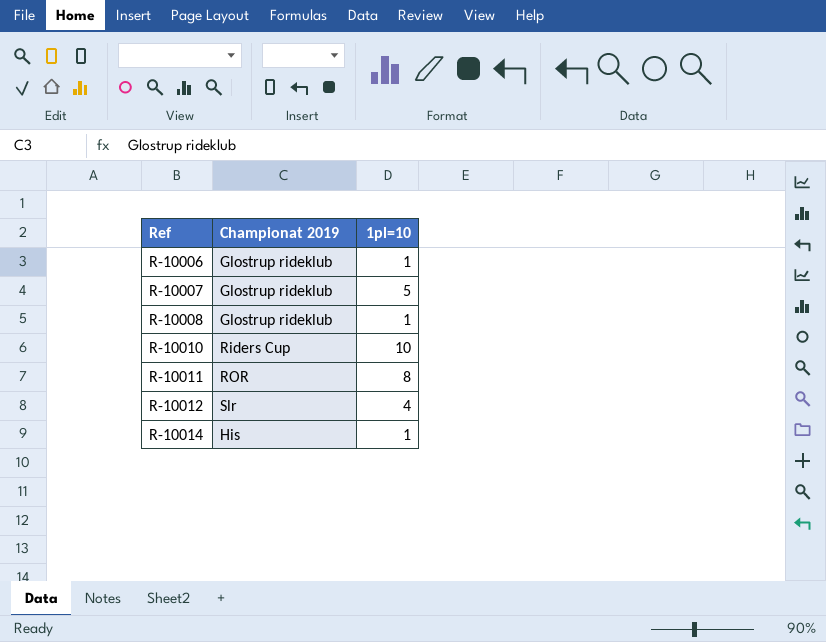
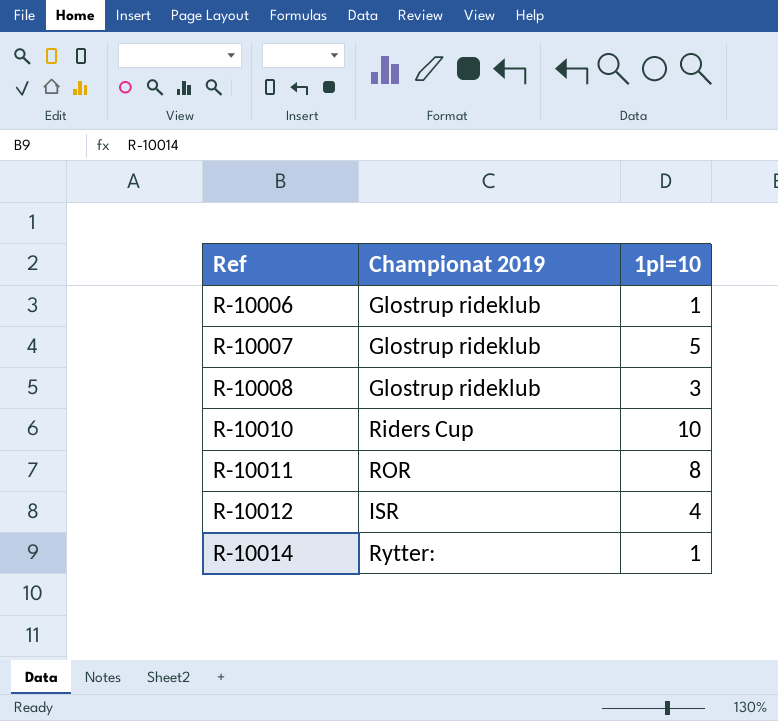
R-10008 | 1pl=10: 1 -> 3
R-10012 | Championat 2019: Slr -> ISR
R-10014 | Championat 2019: His -> Rytter:

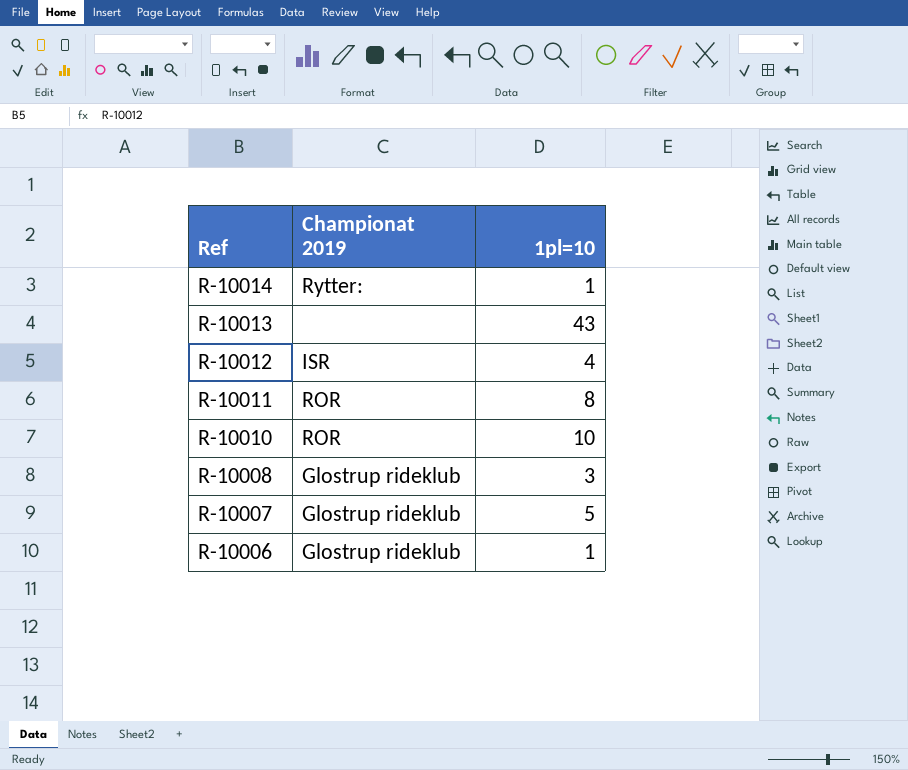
row order: Ref ascending -> Ref descending
row R-10013: none -> none | 43
R-10010 | Championat 2019: Riders Cup -> ROR

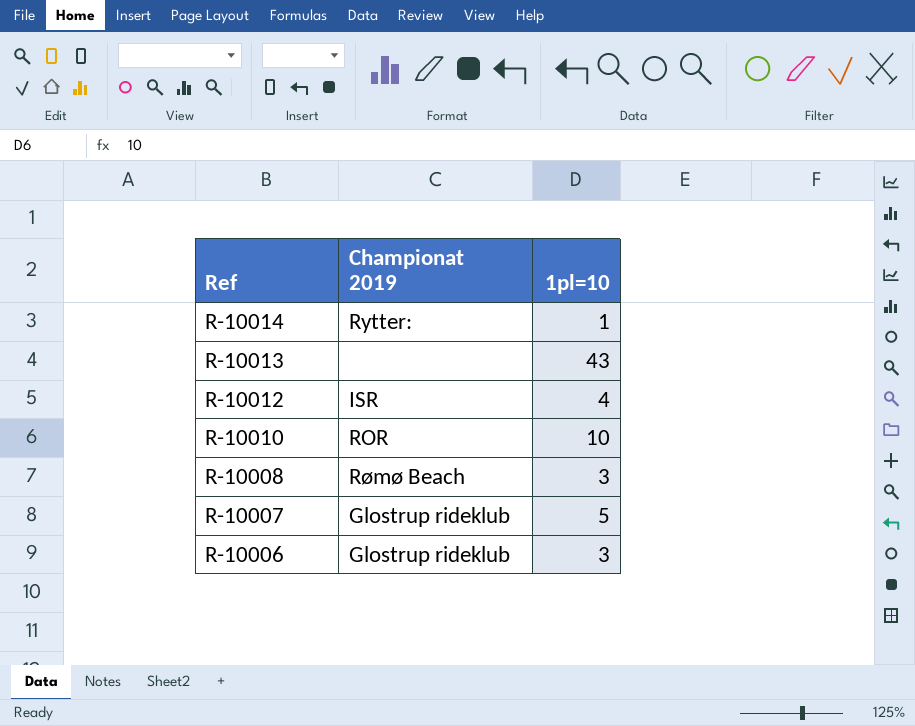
row R-10011: ROR | 8 -> none
R-10008 | Championat 2019: Glostrup rideklub -> Rømø Beach
R-10006 | 1pl=10: 1 -> 3

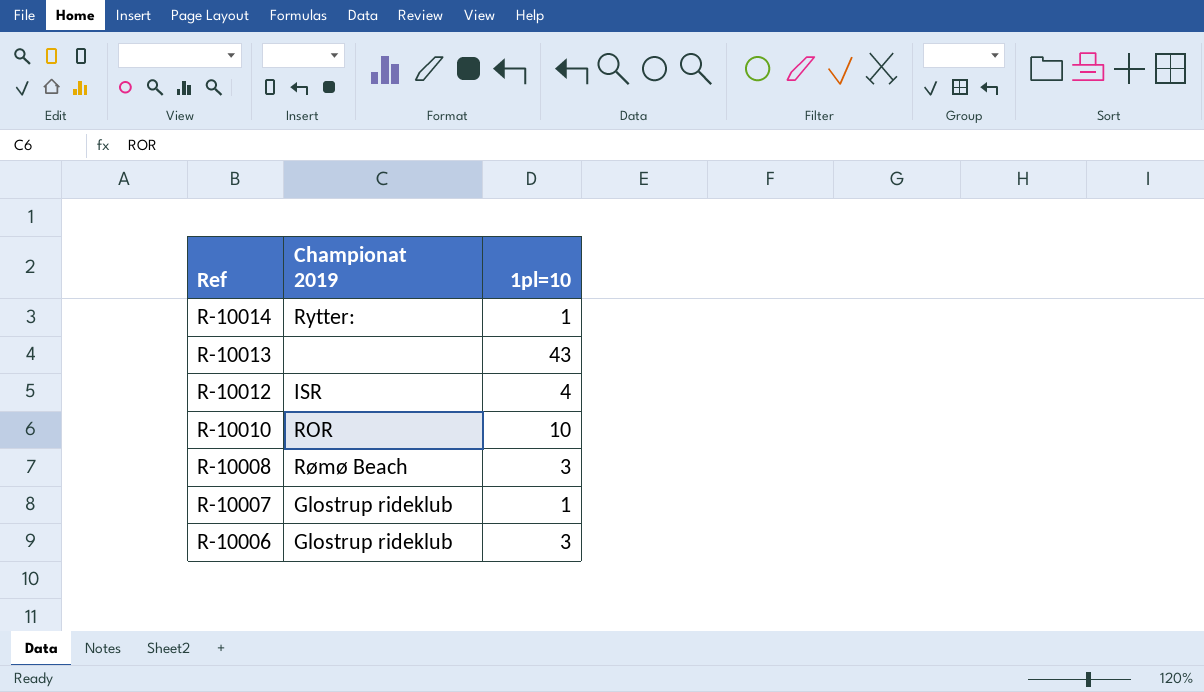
R-10007 | 1pl=10: 5 -> 1

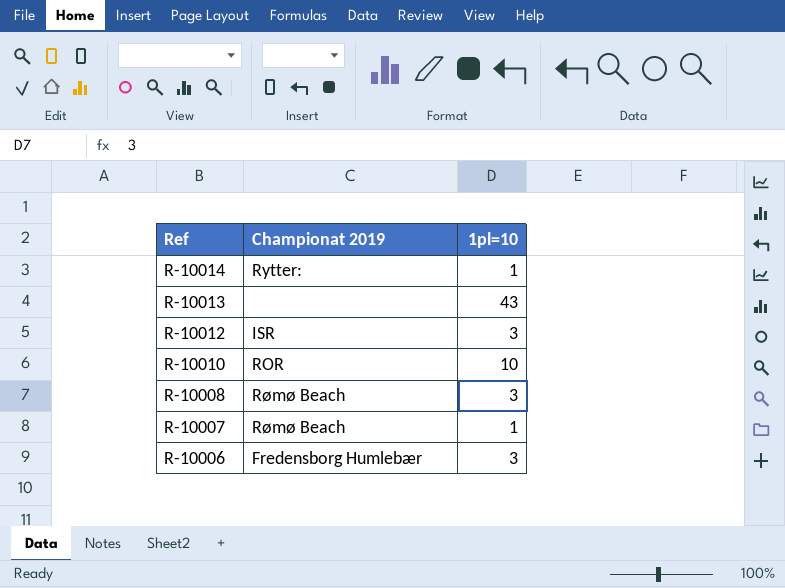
R-10012 | 1pl=10: 4 -> 3
R-10007 | Championat 2019: Glostrup rideklub -> Rømø Beach
R-10006 | Championat 2019: Glostrup rideklub -> Fredensborg Humlebær

